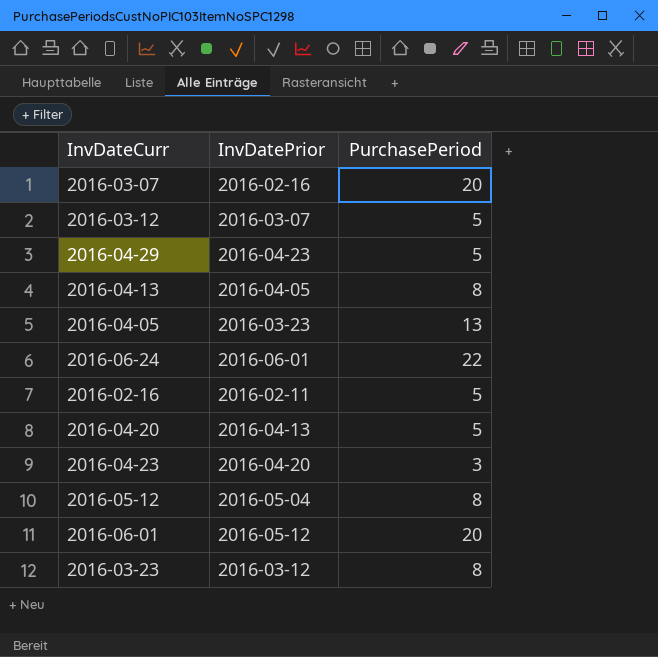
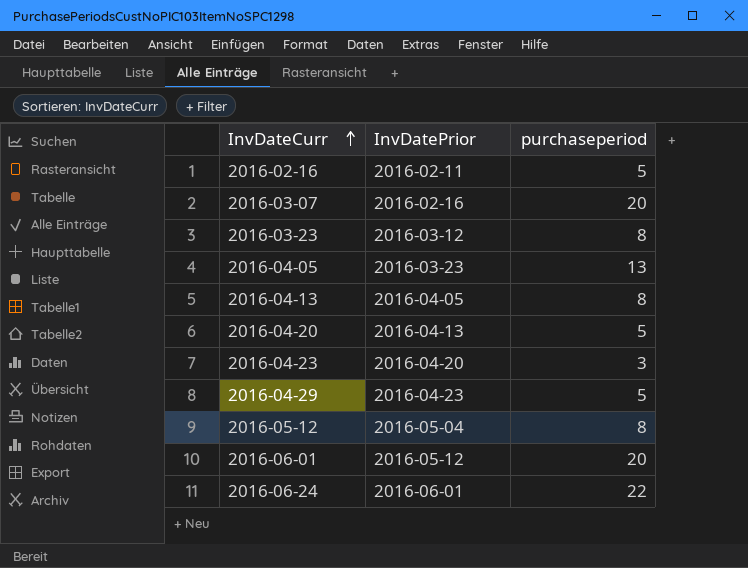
row order: none -> InvDateCurr ascending
column name: PurchasePeriod -> purchaseperiod
row 2016-03-12: 2016-03-07 | 5 -> none

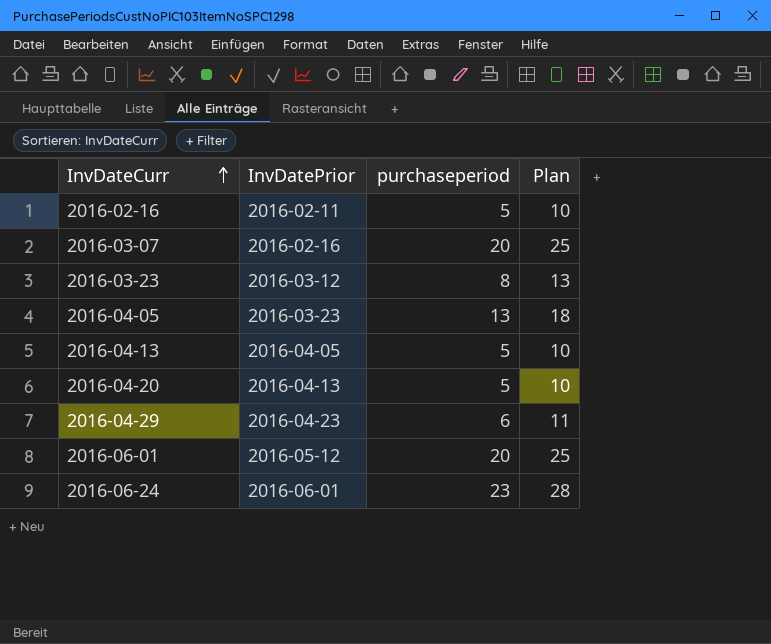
column Plan | formula: none -> [purchaseperiod] + 5
row 2016-04-23: 2016-04-20 | 3 -> none
row 2016-05-12: 2016-05-04 | 8 -> none
2016-04-13 | purchaseperiod: 8 -> 5
2016-04-29 | purchaseperiod: 5 -> 6
2016-06-24 | purchaseperiod: 22 -> 23

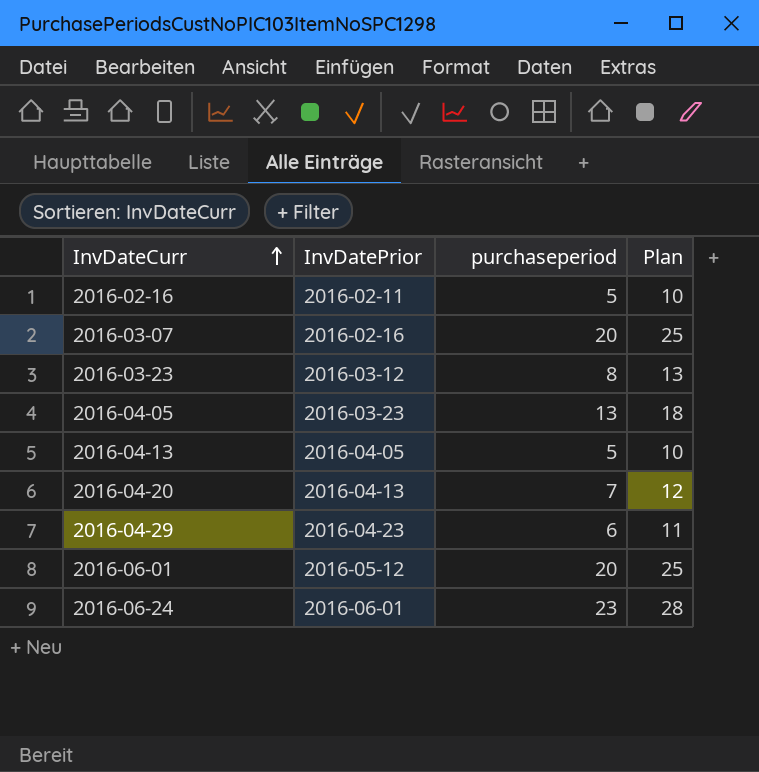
2016-04-20 | purchaseperiod: 5 -> 7
2016-04-20 | Plan: 10 -> 12

